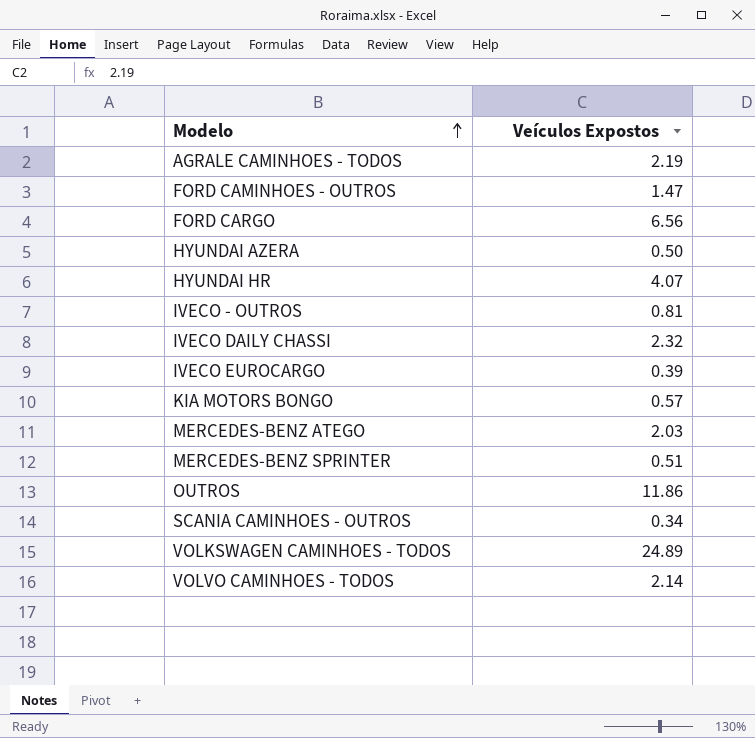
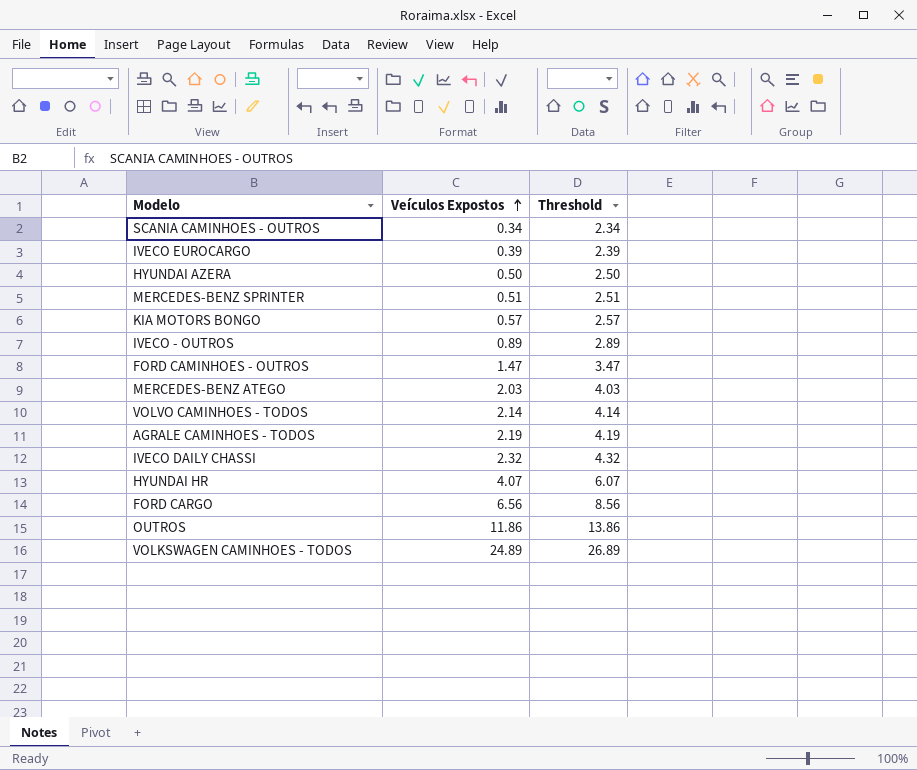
row order: Modelo ascending -> Veículos Expostos ascending
column Threshold | formula: none -> [Veículos Expostos] + 2
IVECO - OUTROS | Veículos Expostos: 0.81 -> 0.89

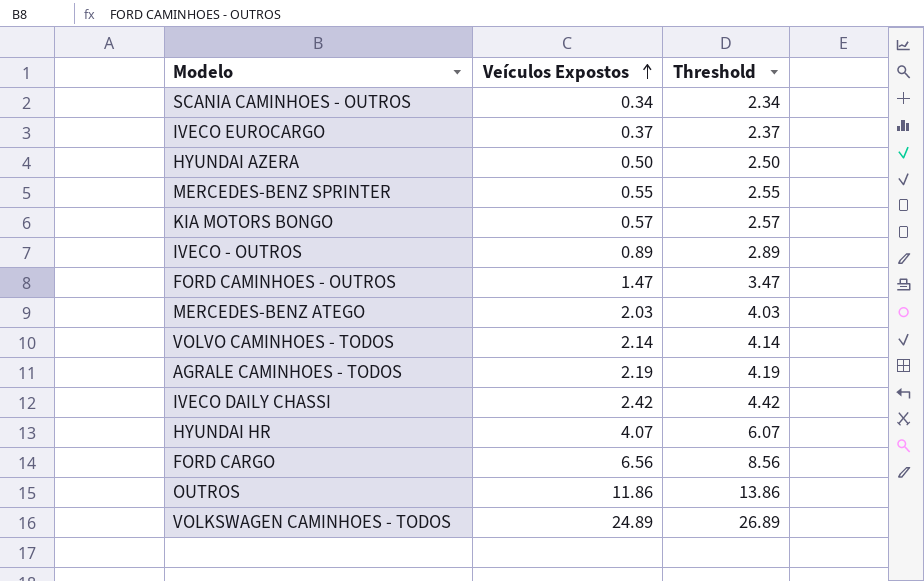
IVECO EUROCARGO | Veículos Expostos: 0.39 -> 0.37
IVECO EUROCARGO | Threshold: 2.39 -> 2.37
MERCEDES-BENZ SPRINTER | Veículos Expostos: 0.51 -> 0.55
MERCEDES-BENZ SPRINTER | Threshold: 2.51 -> 2.55
IVECO DAILY CHASSI | Veículos Expostos: 2.32 -> 2.42
IVECO DAILY CHASSI | Threshold: 4.32 -> 4.42

